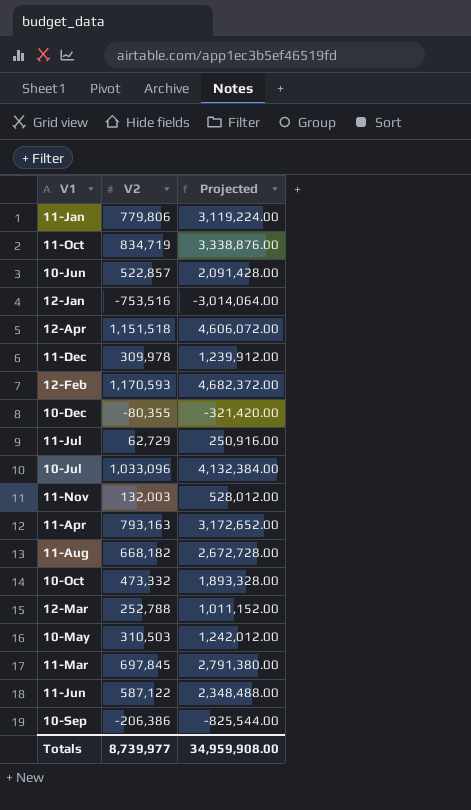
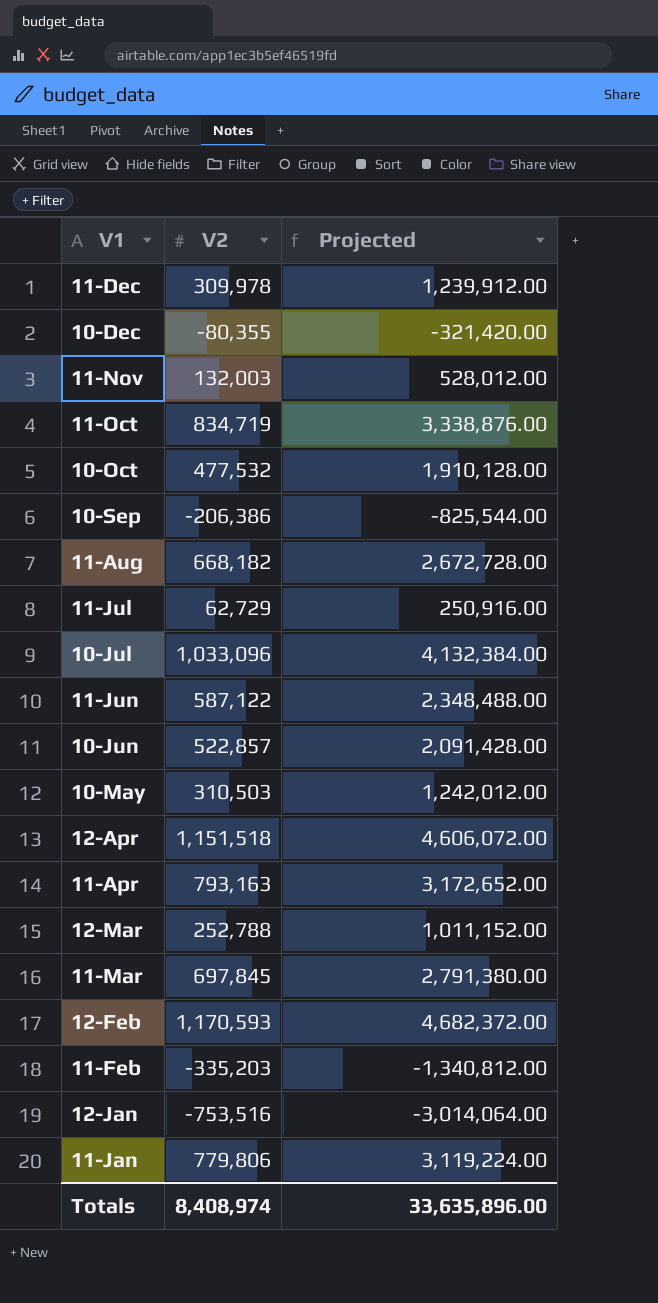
row order: none -> V1 descending
10-Oct | V2: 473,332 -> 477,532
10-Oct | Projected: 1,893,328.00 -> 1,910,128.00
row 11-Feb: none -> -335,203 | -1,340,812.00
Totals | V2: 8,739,977 -> 8,408,974
Totals | Projected: 34,959,908.00 -> 33,635,896.00

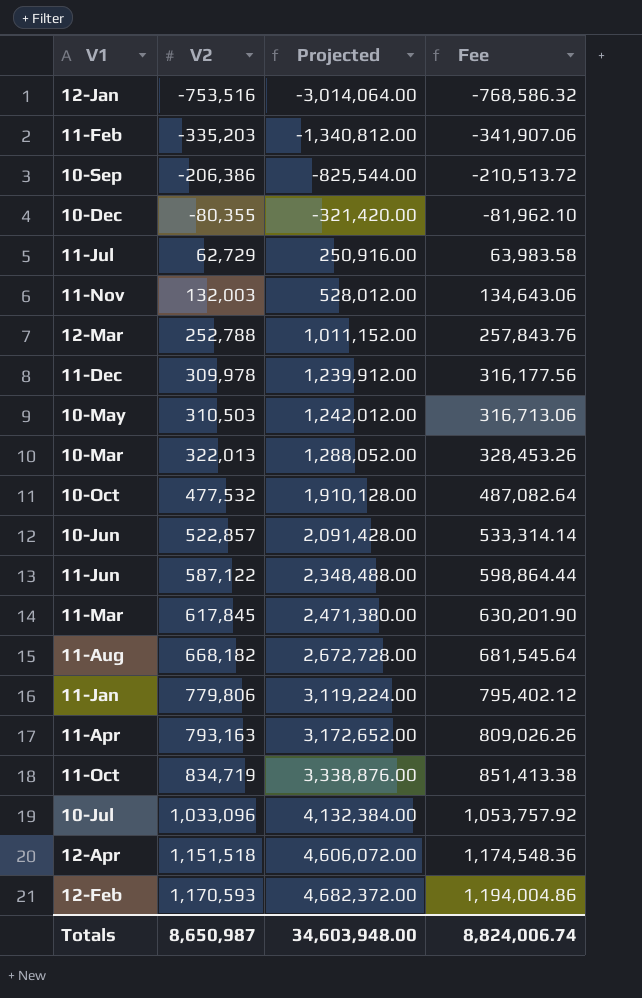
row order: V1 descending -> V2 ascending
column Fee | formula: none -> [V2] * 1.02
row 10-Mar: none -> 322,013 | 1,288,052.00 | 328,453.26
11-Mar | V2: 697,845 -> 617,845
11-Mar | Projected: 2,791,380.00 -> 2,471,380.00
Totals | V2: 8,408,974 -> 8,650,987
Totals | Projected: 33,635,896.00 -> 34,603,948.00

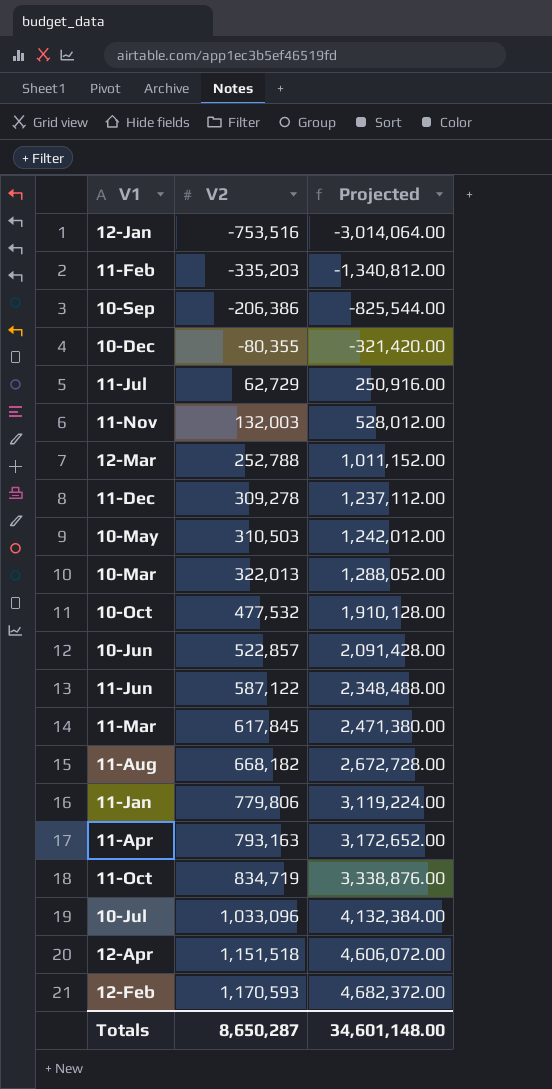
column Fee | formula: [V2] * 1.02 -> none
11-Dec | V2: 309,978 -> 309,278
11-Dec | Projected: 1,239,912.00 -> 1,237,112.00
Totals | V2: 8,650,987 -> 8,650,287
Totals | Projected: 34,603,948.00 -> 34,601,148.00

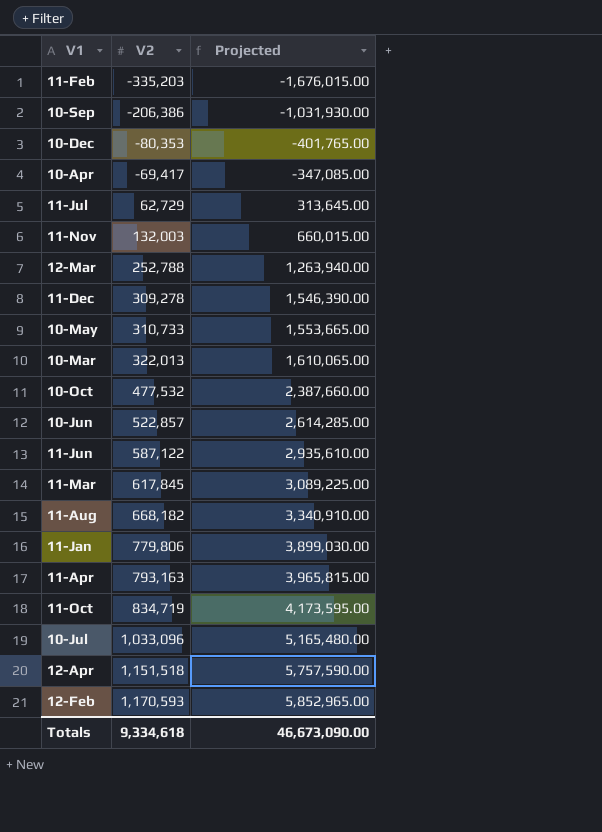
column Projected | formula: [V2] * 4 -> [V2] * 5
row 12-Jan: -753,516 | -3,014,064.00 -> none
10-Dec | V2: -80,355 -> -80,353
row 10-Apr: none -> -69,417 | -347,085.00
10-May | V2: 310,503 -> 310,733
Totals | V2: 8,650,287 -> 9,334,618
Totals | Projected: 34,601,148.00 -> 46,673,090.00

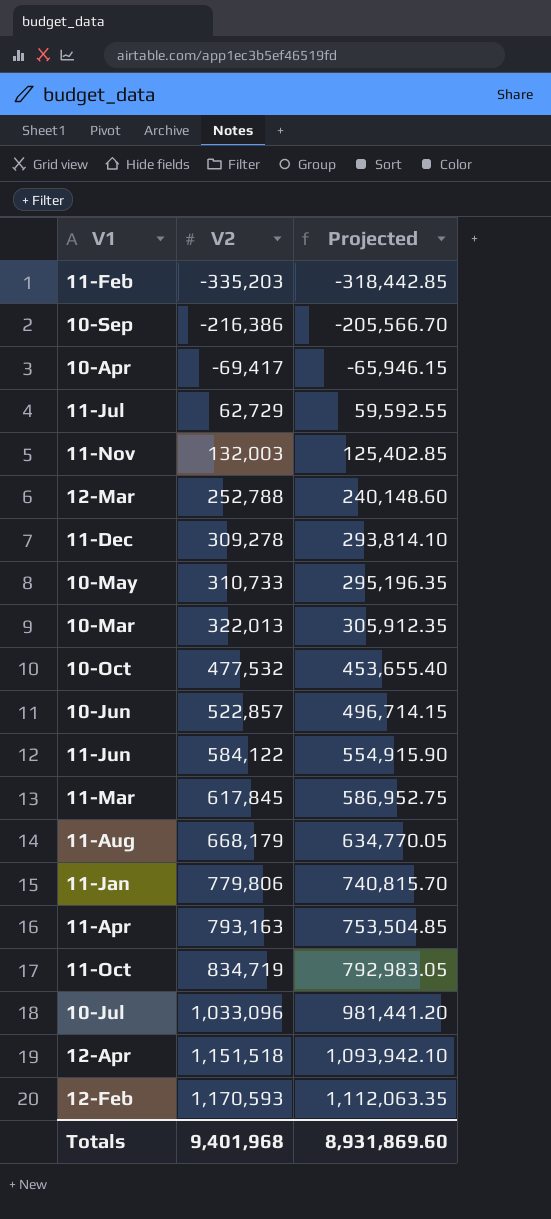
column Projected | formula: [V2] * 5 -> [V2] * 0.95
row 10-Dec: -80,353 | -401,765.00 -> none
10-Sep | V2: -206,386 -> -216,386
11-Jun | V2: 587,122 -> 584,122
11-Aug | V2: 668,182 -> 668,179
Totals | V2: 9,334,618 -> 9,401,968
Totals | Projected: 46,673,090.00 -> 8,931,869.60

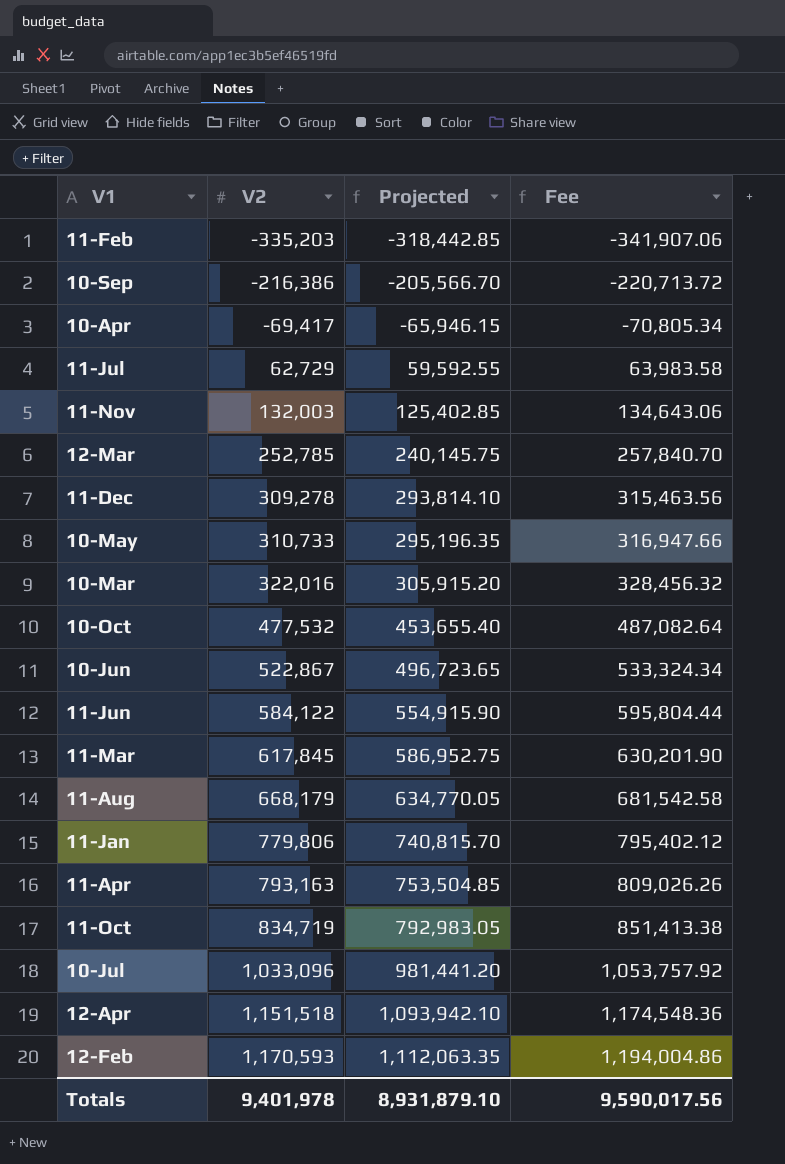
column Fee | formula: none -> [V2] * 1.02
12-Mar | V2: 252,788 -> 252,785
12-Mar | Projected: 240,148.60 -> 240,145.75
10-Mar | V2: 322,013 -> 322,016
10-Mar | Projected: 305,912.35 -> 305,915.20
10-Jun | V2: 522,857 -> 522,867
10-Jun | Projected: 496,714.15 -> 496,723.65
Totals | V2: 9,401,968 -> 9,401,978
Totals | Projected: 8,931,869.60 -> 8,931,879.10

